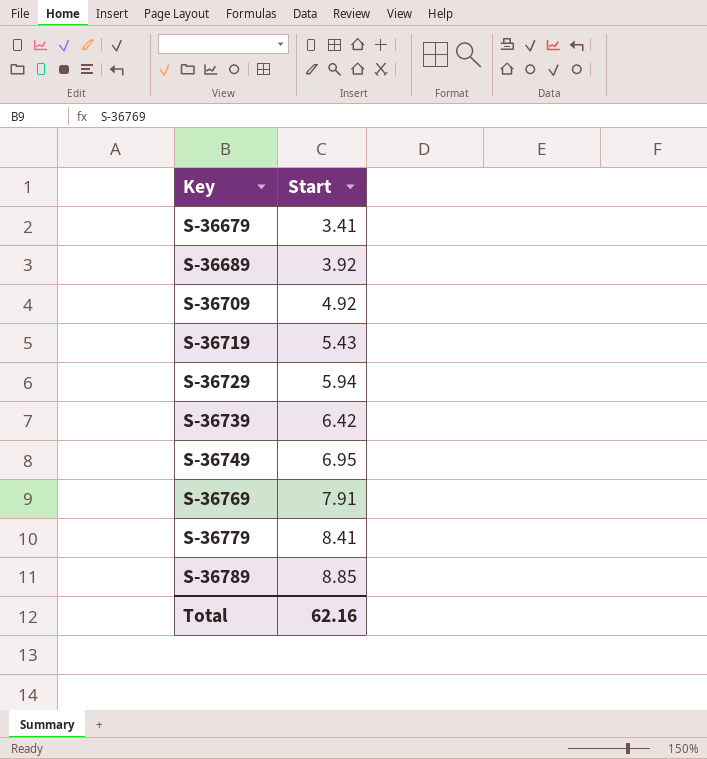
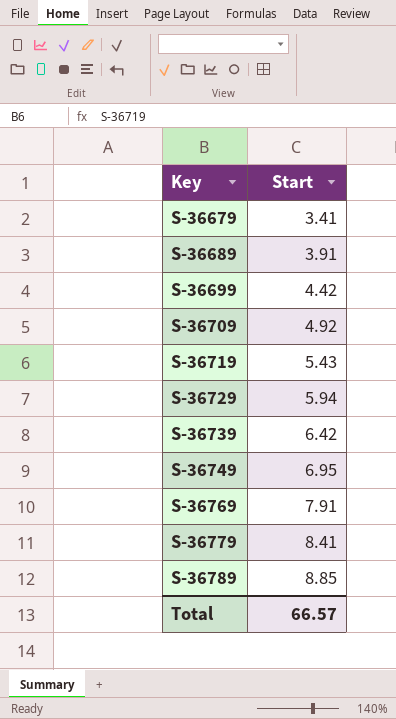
S-36689 | Start: 3.92 -> 3.91
row S-36699: none -> 4.42
Total | Start: 62.16 -> 66.57

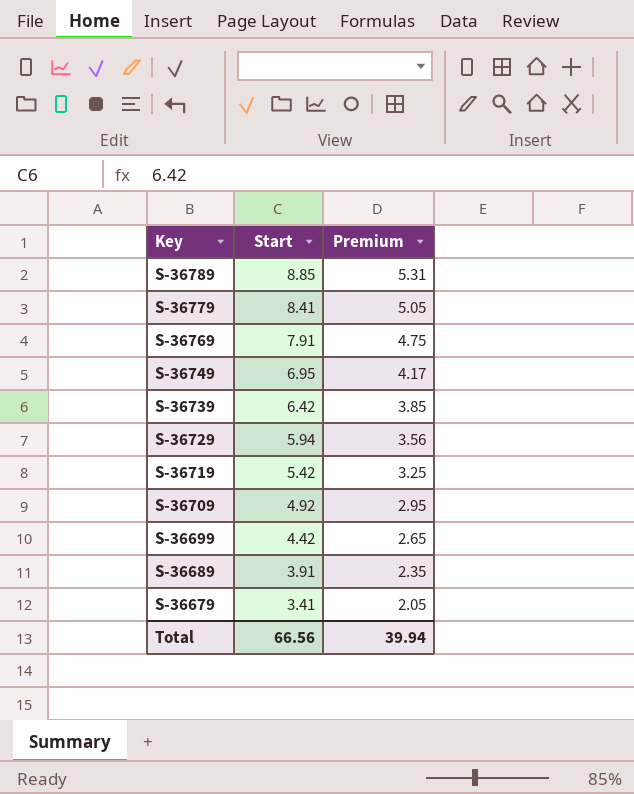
row order: Key ascending -> Key descending
column Premium | formula: none -> [Start] * 0.6
S-36719 | Start: 5.43 -> 5.42
Total | Start: 66.57 -> 66.56

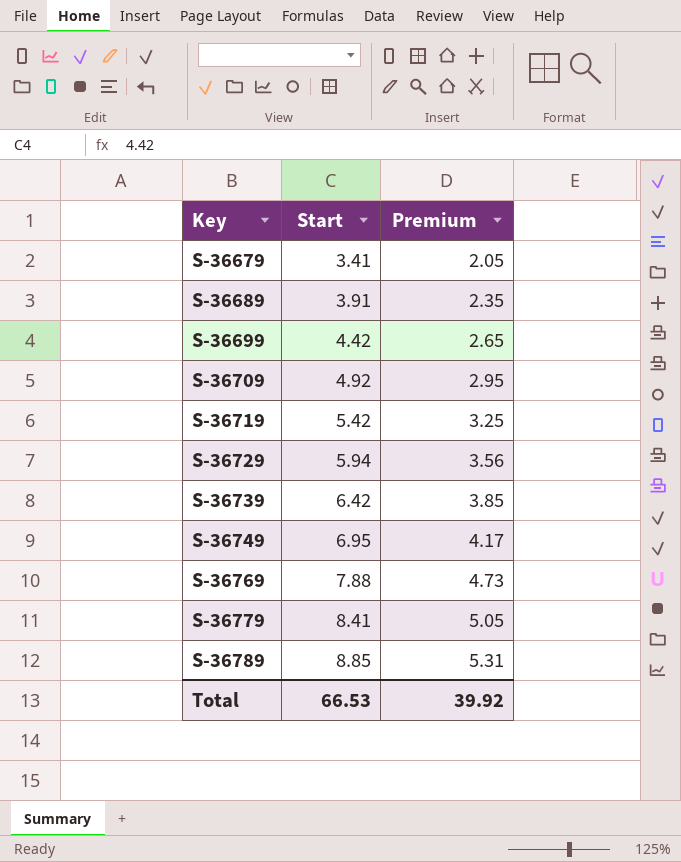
row order: Key descending -> Key ascending
S-36769 | Start: 7.91 -> 7.88
S-36769 | Premium: 4.75 -> 4.73
Total | Start: 66.56 -> 66.53
Total | Premium: 39.94 -> 39.92

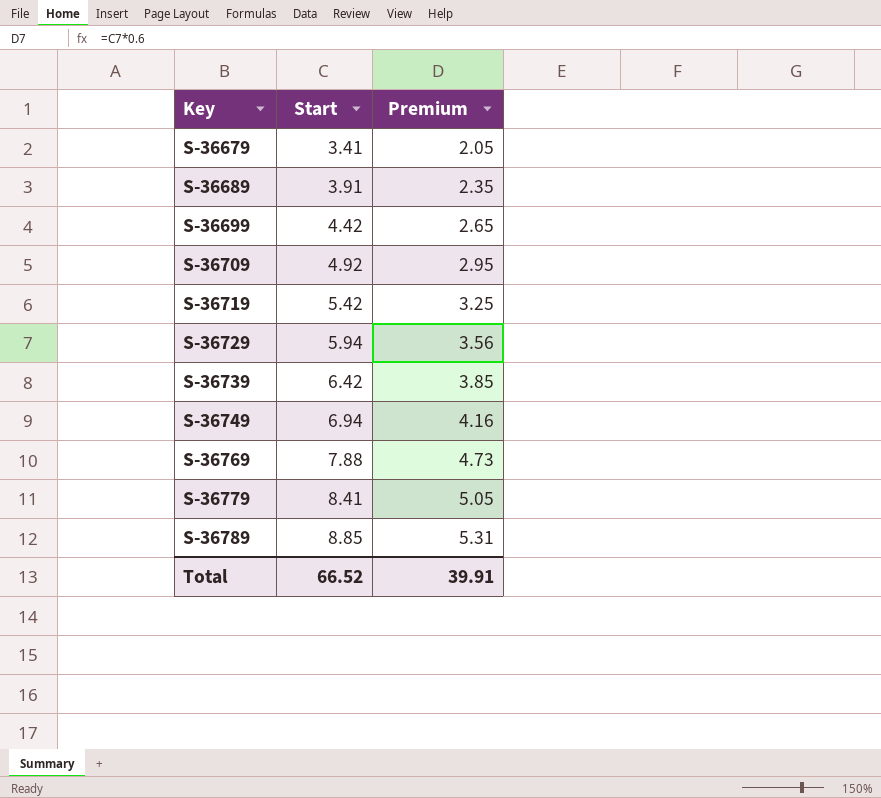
S-36749 | Start: 6.95 -> 6.94
S-36749 | Premium: 4.17 -> 4.16
Total | Start: 66.53 -> 66.52
Total | Premium: 39.92 -> 39.91

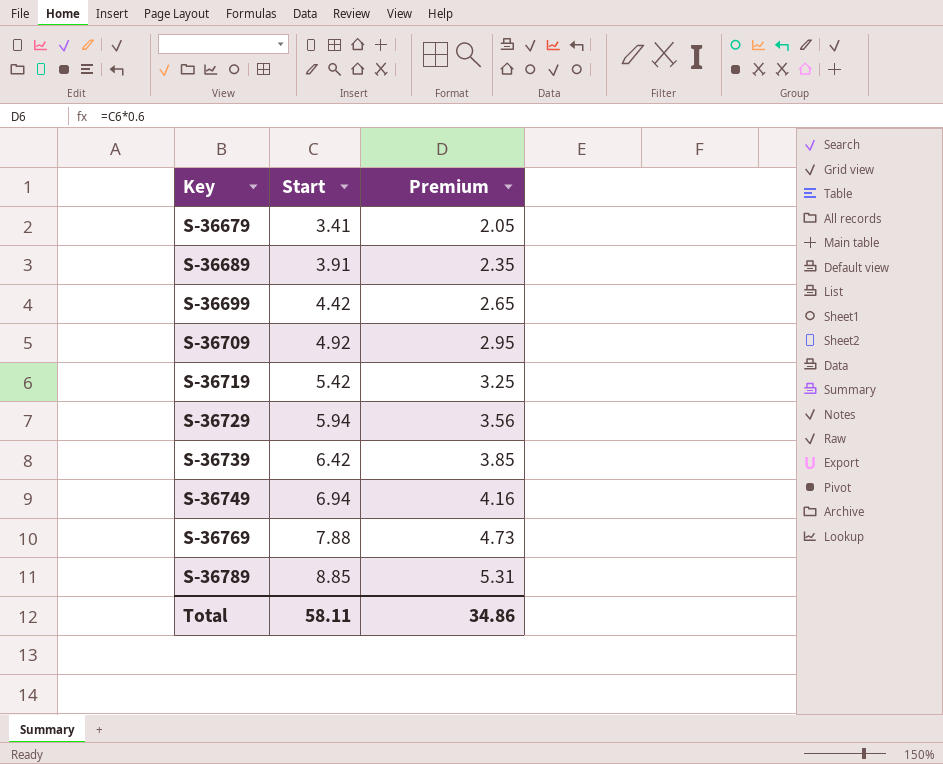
row S-36779: 8.41 | 5.05 -> none
Total | Start: 66.52 -> 58.11
Total | Premium: 39.91 -> 34.86

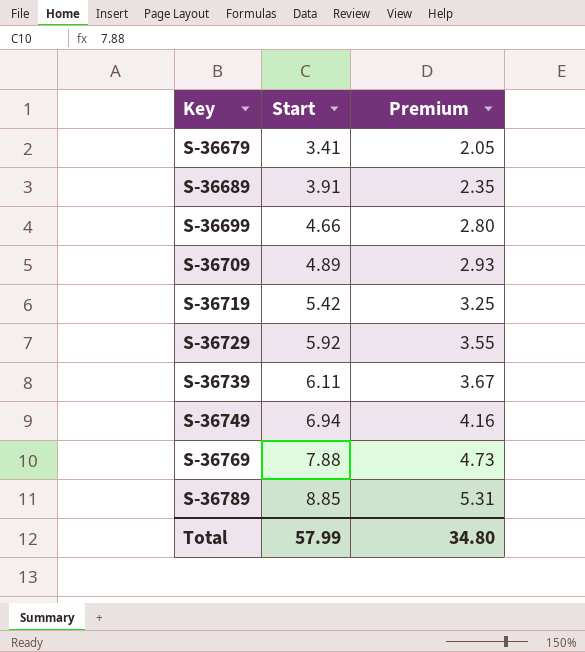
S-36699 | Start: 4.42 -> 4.66
S-36699 | Premium: 2.65 -> 2.80
S-36709 | Start: 4.92 -> 4.89
S-36709 | Premium: 2.95 -> 2.93
S-36729 | Start: 5.94 -> 5.92
S-36729 | Premium: 3.56 -> 3.55
S-36739 | Start: 6.42 -> 6.11
S-36739 | Premium: 3.85 -> 3.67
Total | Start: 58.11 -> 57.99
Total | Premium: 34.86 -> 34.80

